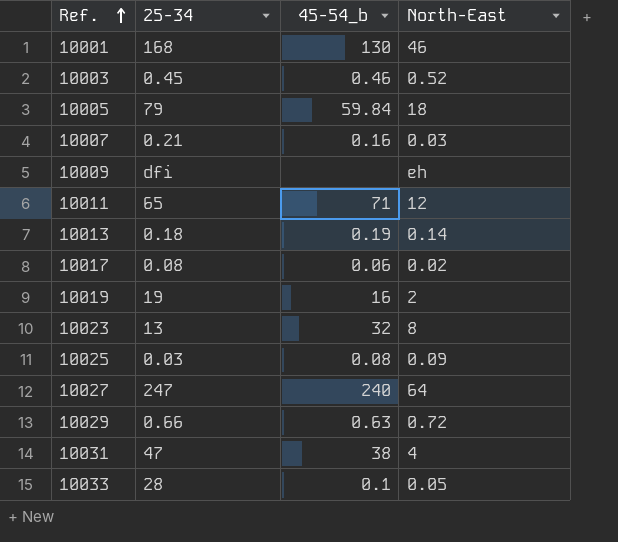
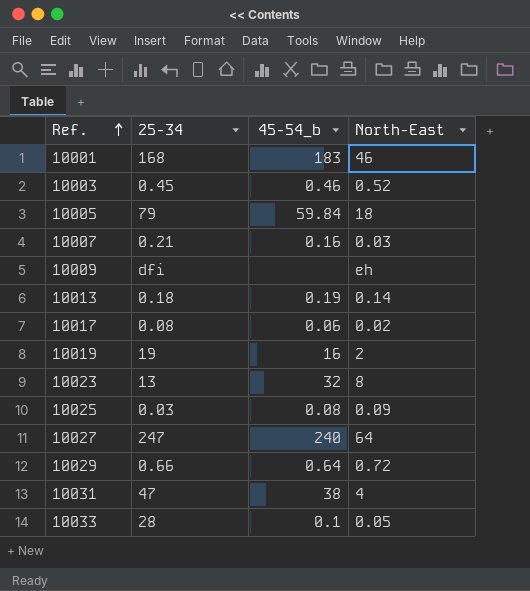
row 10011: 65 | 71 | 12 -> none
10001 | 45-54_b: 130 -> 183
10029 | 45-54_b: 0.63 -> 0.64

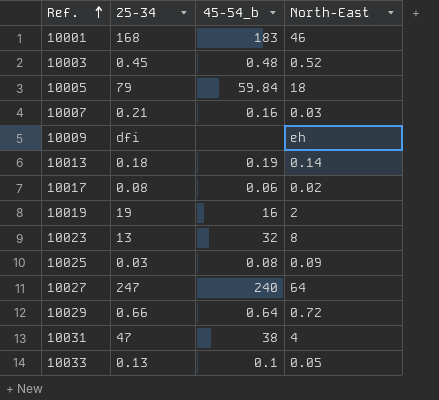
10003 | 45-54_b: 0.46 -> 0.48
10033 | 25-34: 28 -> 0.13

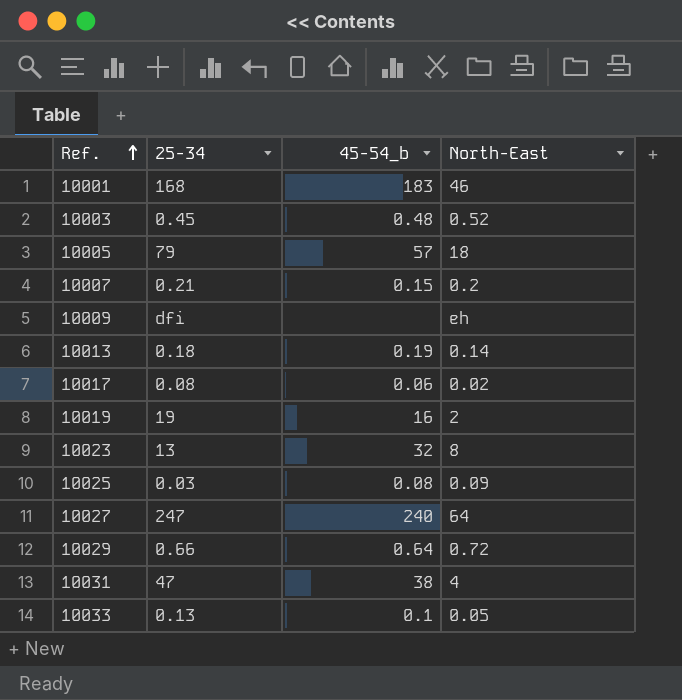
10005 | 45-54_b: 59.84 -> 57
10007 | 45-54_b: 0.16 -> 0.15
10007 | North-East: 0.03 -> 0.2

